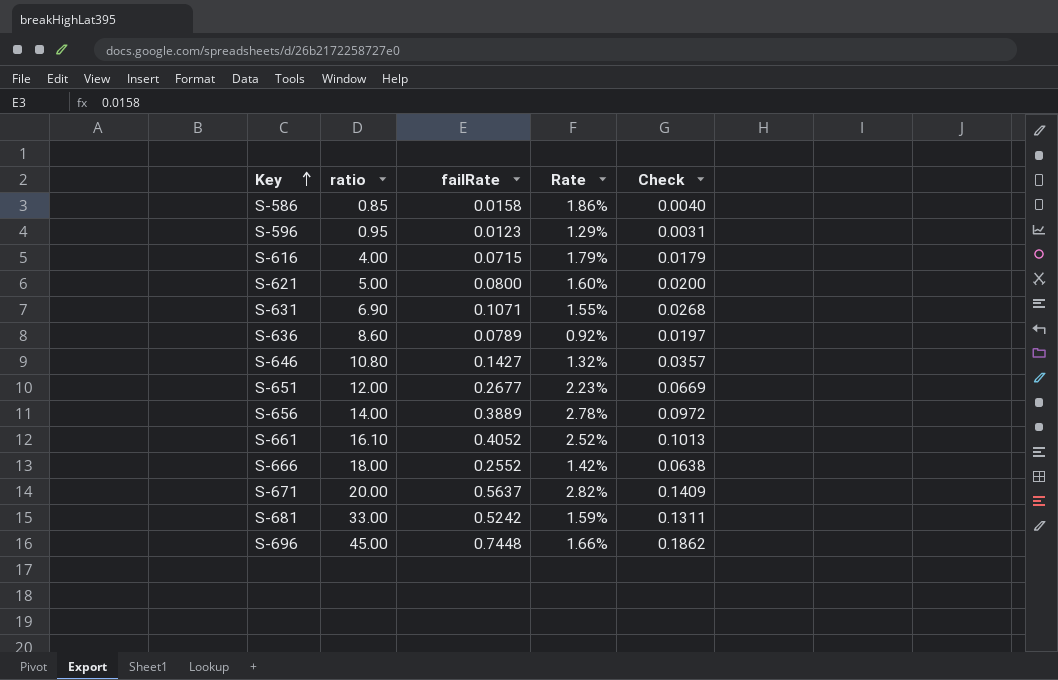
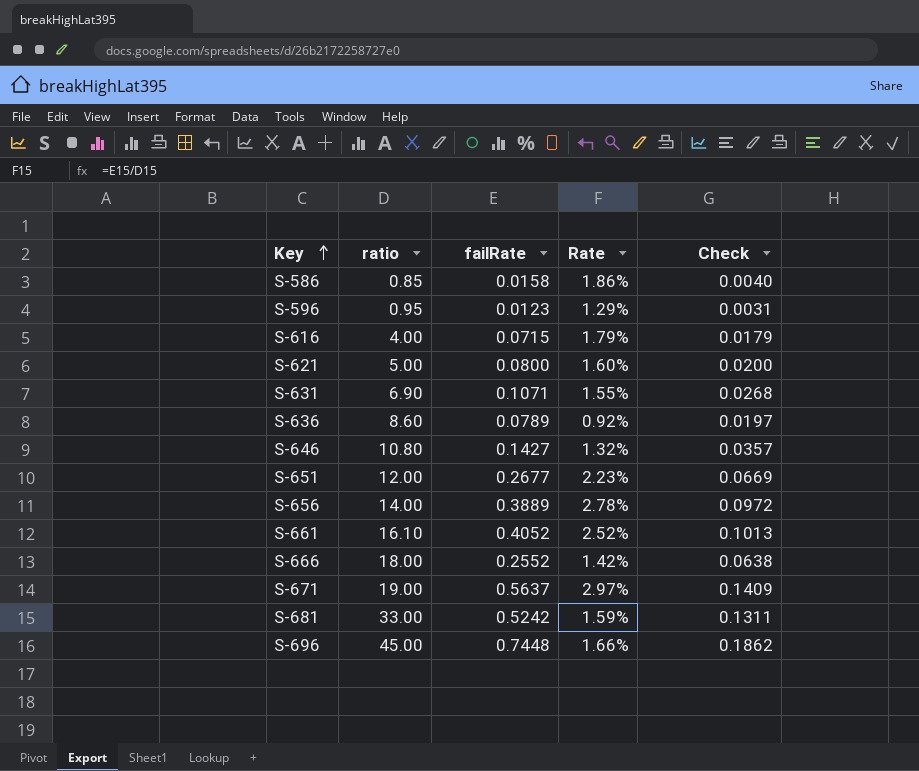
S-671 | ratio: 20.00 -> 19.00
S-671 | Rate: 2.82% -> 2.97%

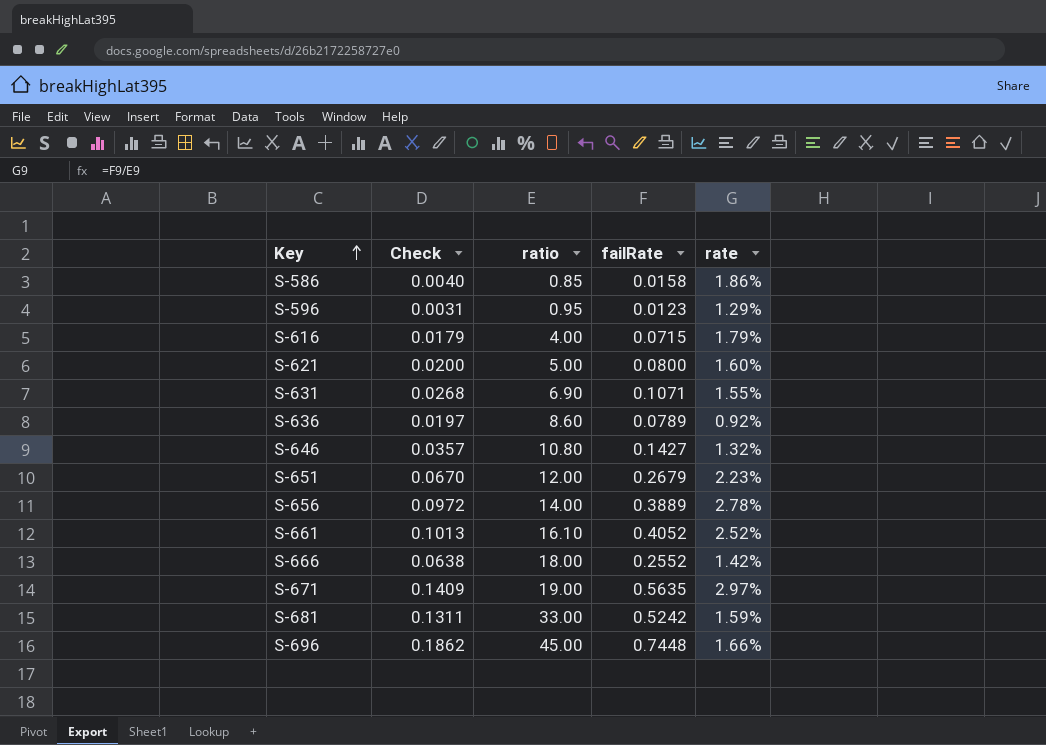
column Check | position: 5 -> 2
column name: Rate -> rate
S-651 | Check: 0.0669 -> 0.0670
S-651 | failRate: 0.2677 -> 0.2679
S-671 | failRate: 0.5637 -> 0.5635

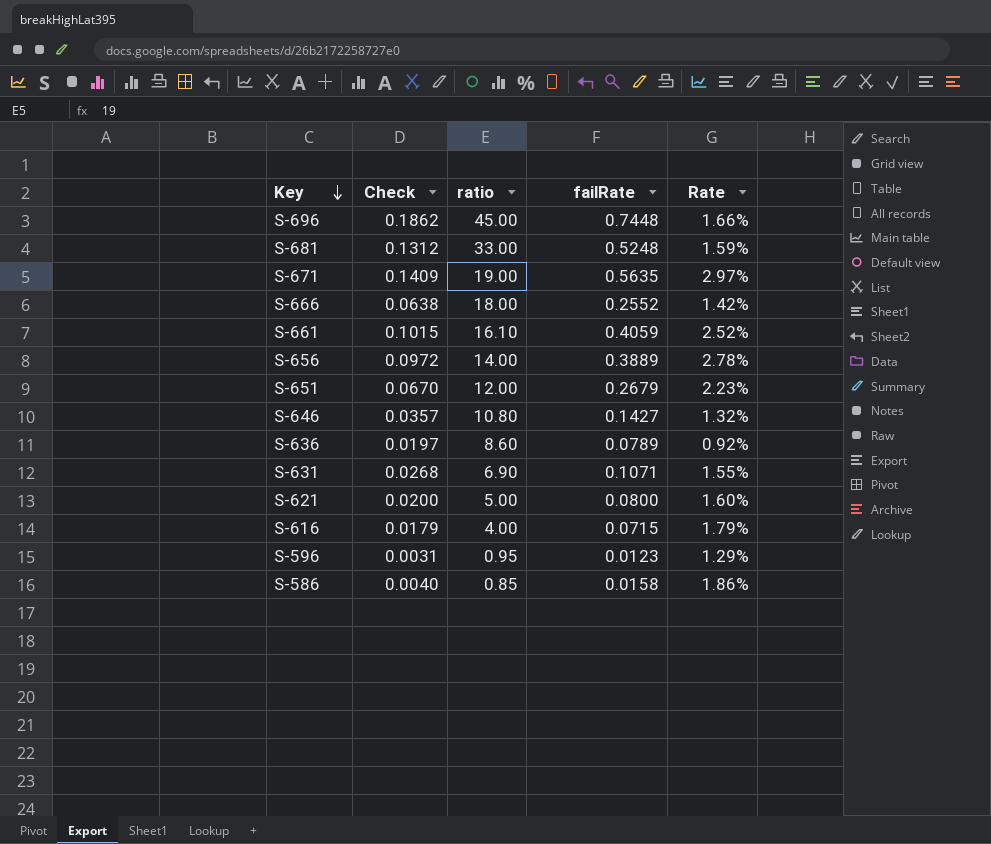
row order: Key ascending -> Key descending
column name: rate -> Rate
S-681 | Check: 0.1311 -> 0.1312
S-681 | failRate: 0.5242 -> 0.5248
S-661 | Check: 0.1013 -> 0.1015
S-661 | failRate: 0.4052 -> 0.4059

